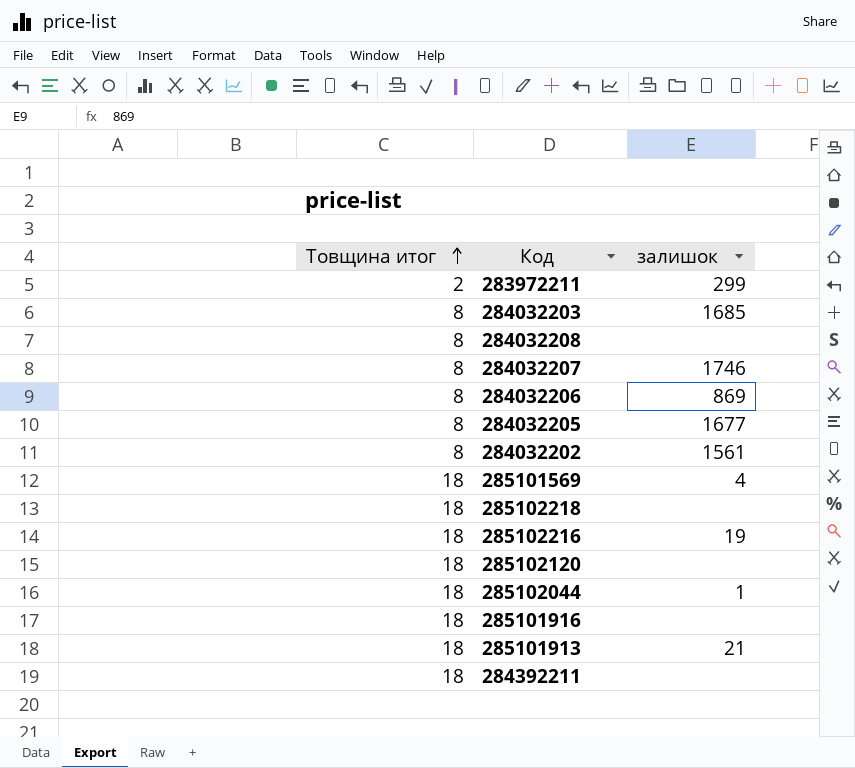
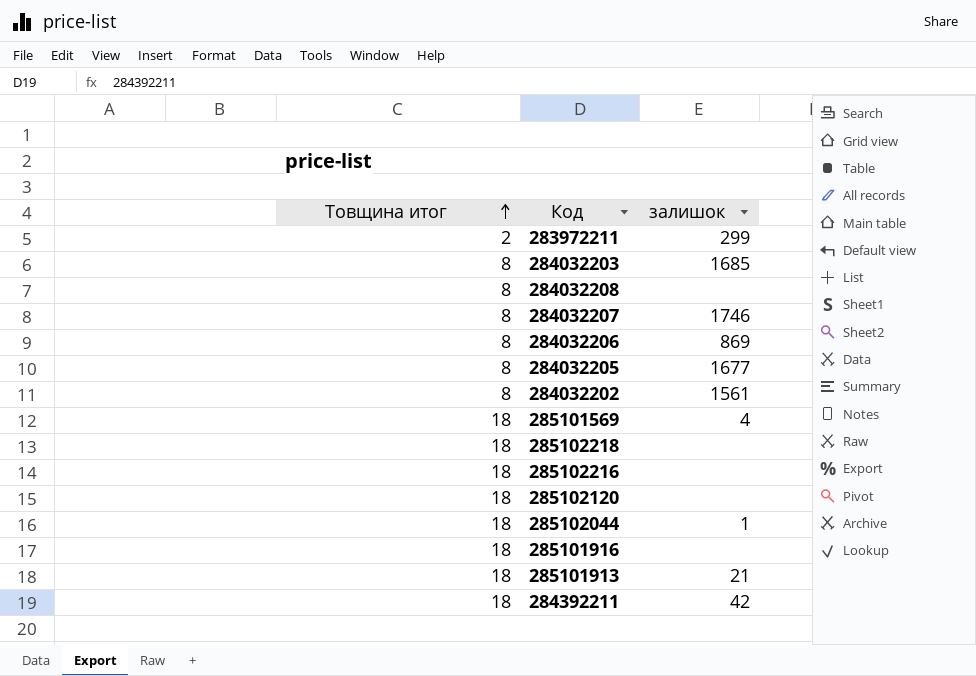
285102216 | залишок: 19 -> none
284392211 | залишок: none -> 42

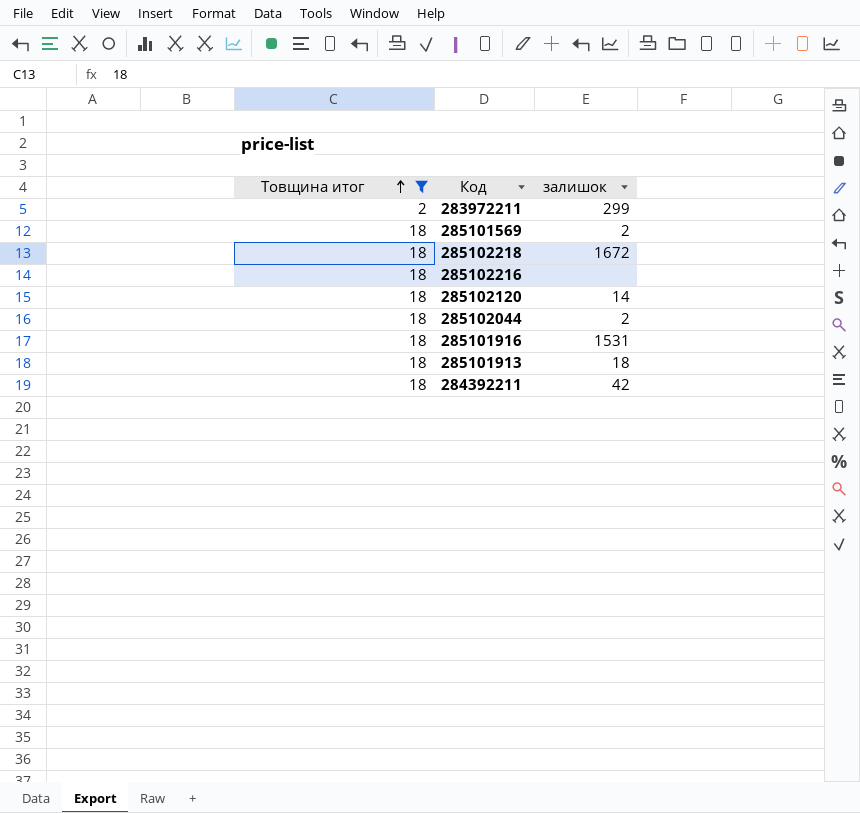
filter: none -> Товщина итог != 8
285101569 | залишок: 4 -> 2
285102218 | залишок: none -> 1672
285102120 | залишок: none -> 14
285102044 | залишок: 1 -> 2
285101916 | залишок: none -> 1531
285101913 | залишок: 21 -> 18

